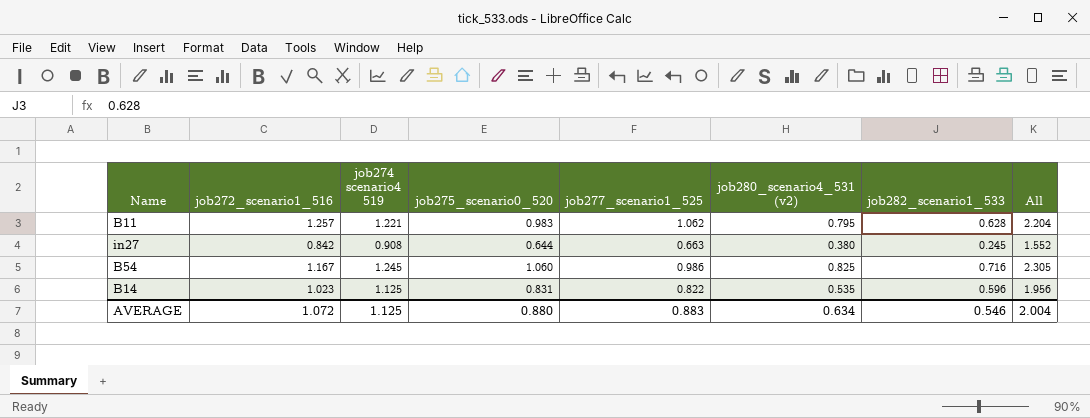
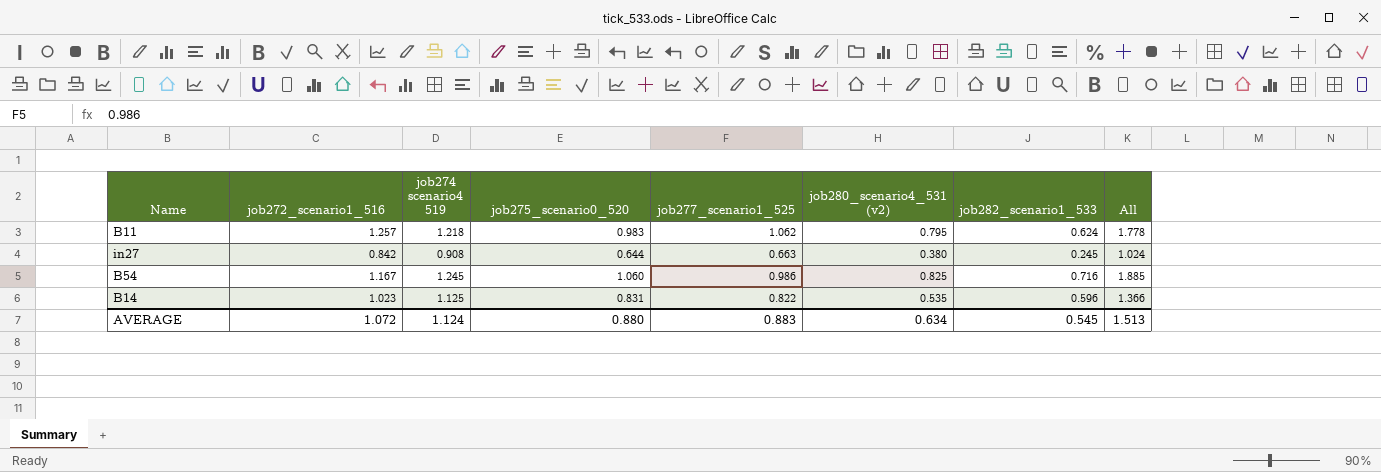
column All | formula: [job274 scenario4 519] + [job275_scenario0_520] -> [job275_scenario0_520] + [job280_scenario4_531 (v2)]
B11 | job274 scenario4 519: 1.221 -> 1.218
B11 | job282_scenario1_533: 0.628 -> 0.624
AVERAGE | job274 scenario4 519: 1.125 -> 1.124
AVERAGE | job282_scenario1_533: 0.546 -> 0.545
AVERAGE | All: 2.004 -> 1.513

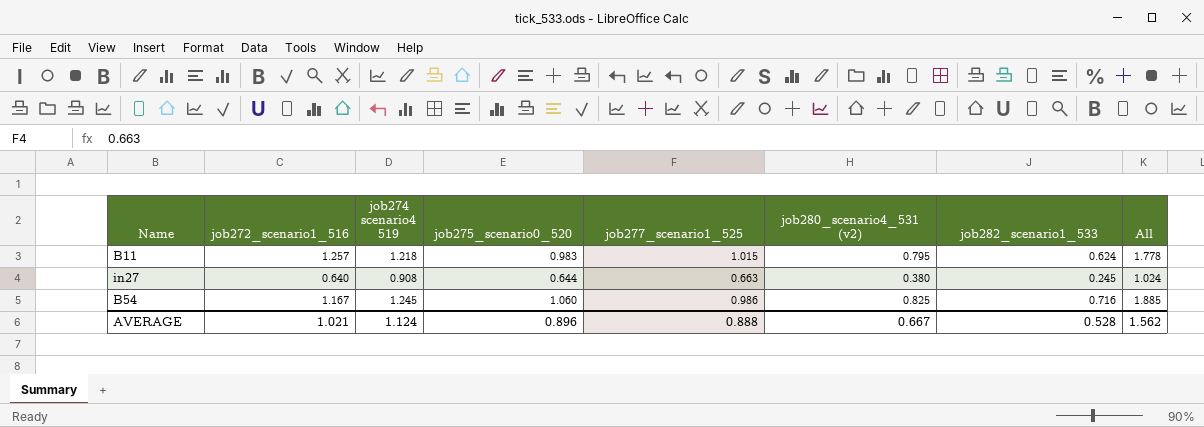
row B14: 1.023 | 1.125 | 0.831 | 0.822 | 0.535 | 0.596 | 1.366 -> none
B11 | job277_scenario1_525: 1.062 -> 1.015
in27 | job272_scenario1_516: 0.842 -> 0.640
AVERAGE | job272_scenario1_516: 1.072 -> 1.021
AVERAGE | job275_scenario0_520: 0.880 -> 0.896
AVERAGE | job277_scenario1_525: 0.883 -> 0.888
AVERAGE | job280_scenario4_531 (v2): 0.634 -> 0.667
AVERAGE | job282_scenario1_533: 0.545 -> 0.528
AVERAGE | All: 1.513 -> 1.562

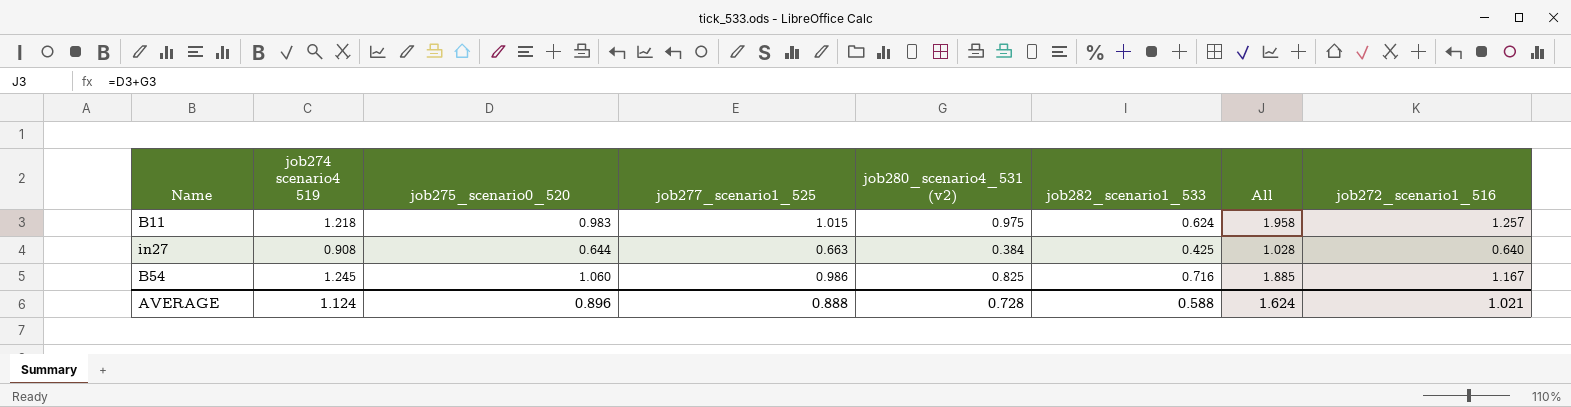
column job272_scenario1_516 | position: 2 -> 8
B11 | job280_scenario4_531 (v2): 0.795 -> 0.975
B11 | All: 1.778 -> 1.958
in27 | job280_scenario4_531 (v2): 0.380 -> 0.384
in27 | job282_scenario1_533: 0.245 -> 0.425
in27 | All: 1.024 -> 1.028
AVERAGE | job280_scenario4_531 (v2): 0.667 -> 0.728
AVERAGE | job282_scenario1_533: 0.528 -> 0.588
AVERAGE | All: 1.562 -> 1.624

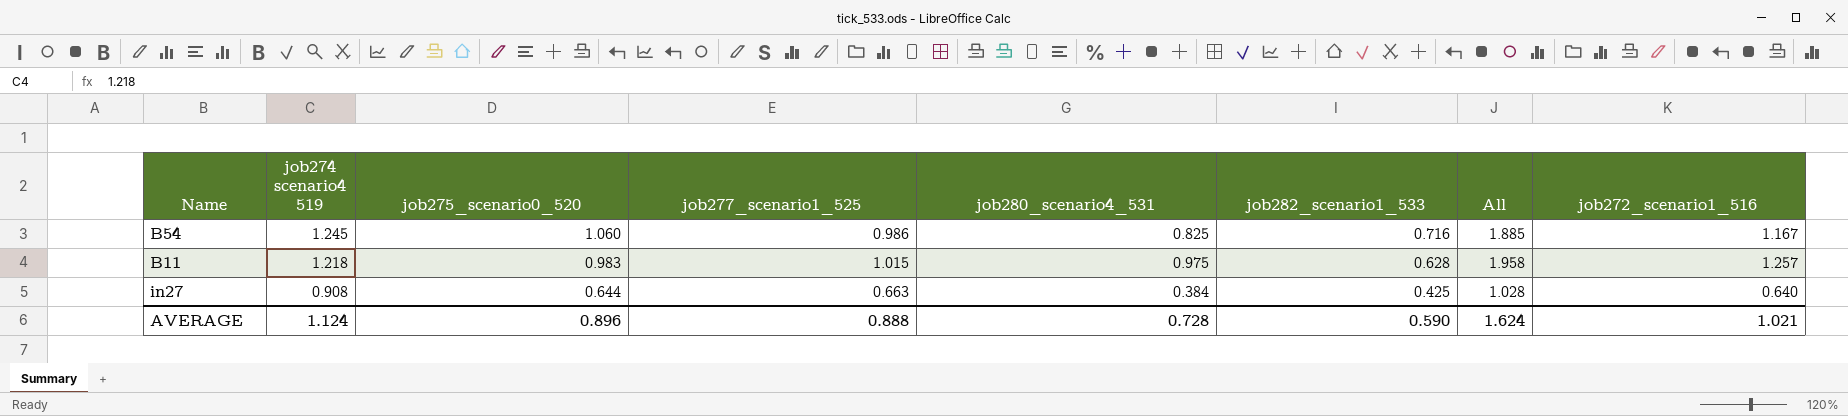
row order: none -> job274 scenario4 519 descending
column name: job280_scenario4_531 (v2) -> job280_scenario4_531
B11 | job282_scenario1_533: 0.624 -> 0.628
AVERAGE | job282_scenario1_533: 0.588 -> 0.590

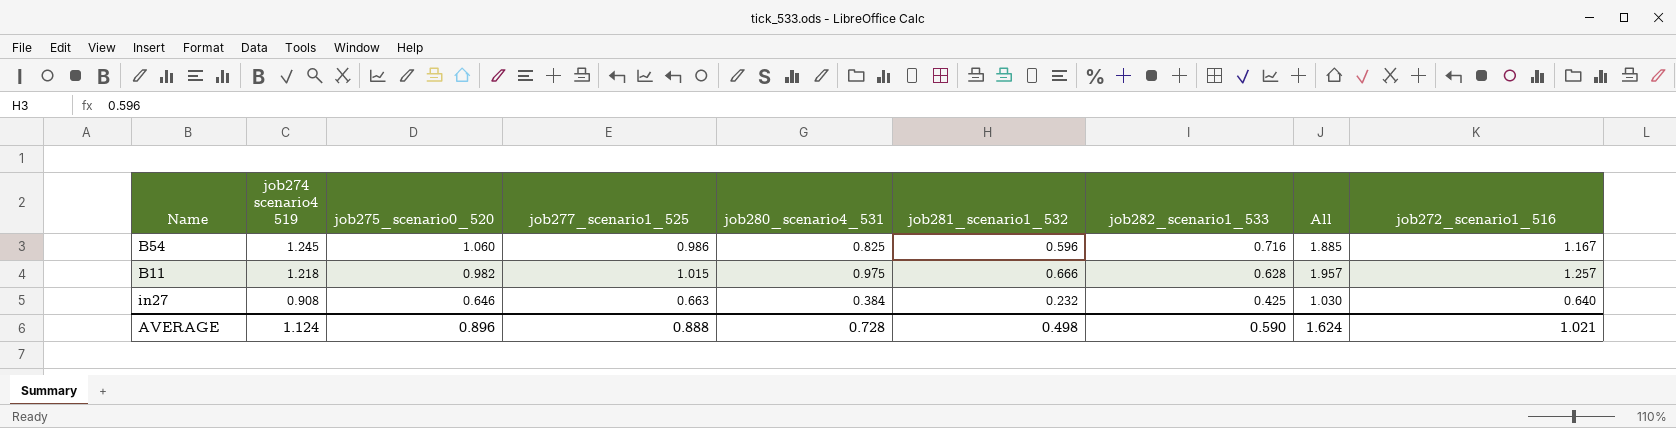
column job281_scenario1_532 | position: none -> 6
B11 | job275_scenario0_520: 0.983 -> 0.982
B11 | All: 1.958 -> 1.957
in27 | job275_scenario0_520: 0.644 -> 0.646
in27 | All: 1.028 -> 1.030

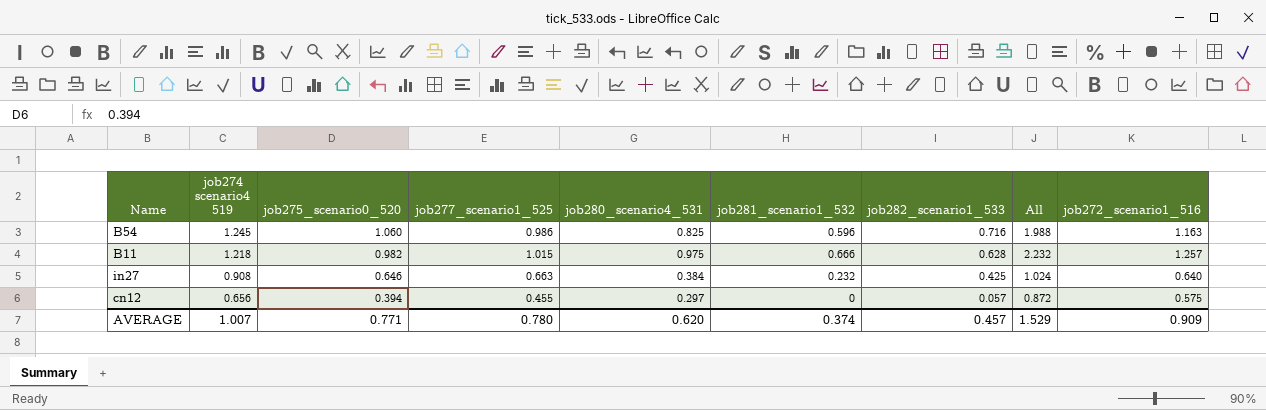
column All | formula: [job275_scenario0_520] + [job280_scenario4_531] -> [job280_scenario4_531] + [job272_scenario1_516]
B54 | job272_scenario1_516: 1.167 -> 1.163
row cn12: none -> 0.656 | 0.394 | 0.455 | 0.297 | 0 | 0.057 | 0.872 | 0.575
AVERAGE | job274 scenario4 519: 1.124 -> 1.007
AVERAGE | job275_scenario0_520: 0.896 -> 0.771
AVERAGE | job277_scenario1_525: 0.888 -> 0.780
AVERAGE | job280_scenario4_531: 0.728 -> 0.620
AVERAGE | job281_scenario1_532: 0.498 -> 0.374
AVERAGE | job282_scenario1_533: 0.590 -> 0.457
AVERAGE | All: 1.624 -> 1.529
AVERAGE | job272_scenario1_516: 1.021 -> 0.909

